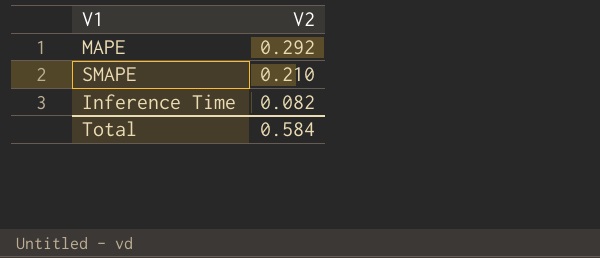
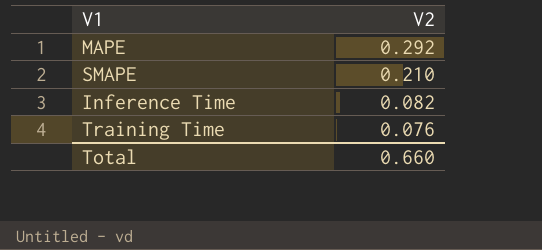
row Training Time: none -> 0.076
Total | V2: 0.584 -> 0.660

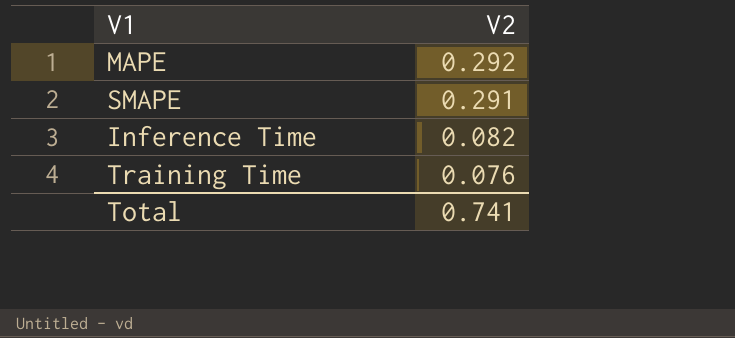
SMAPE | V2: 0.210 -> 0.291
Total | V2: 0.660 -> 0.741

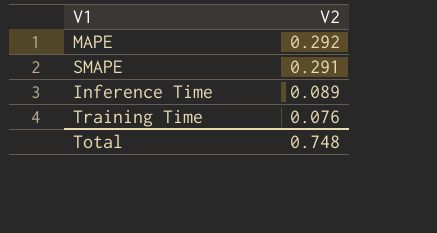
Inference Time | V2: 0.082 -> 0.089
Total | V2: 0.741 -> 0.748

